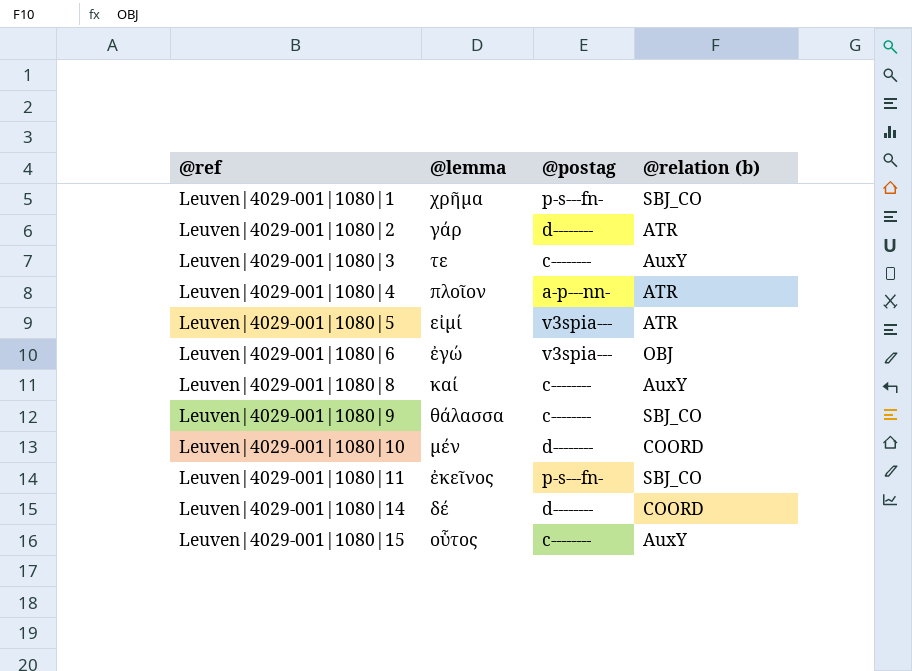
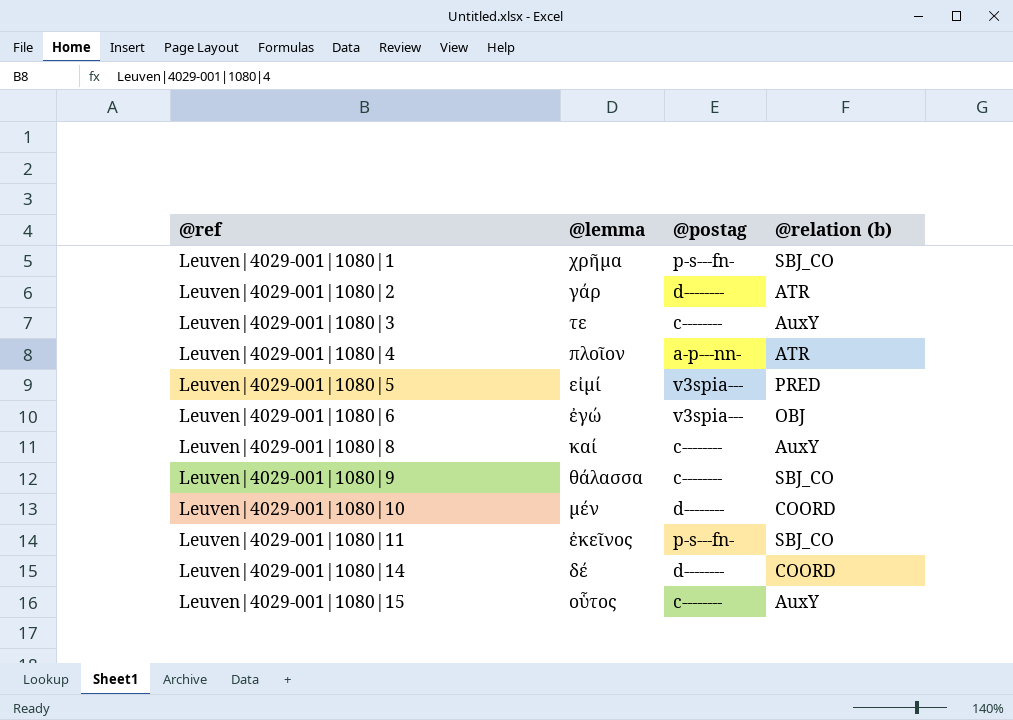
Leuven|4029-001|1080|5 | @relation (b): ATR -> PRED

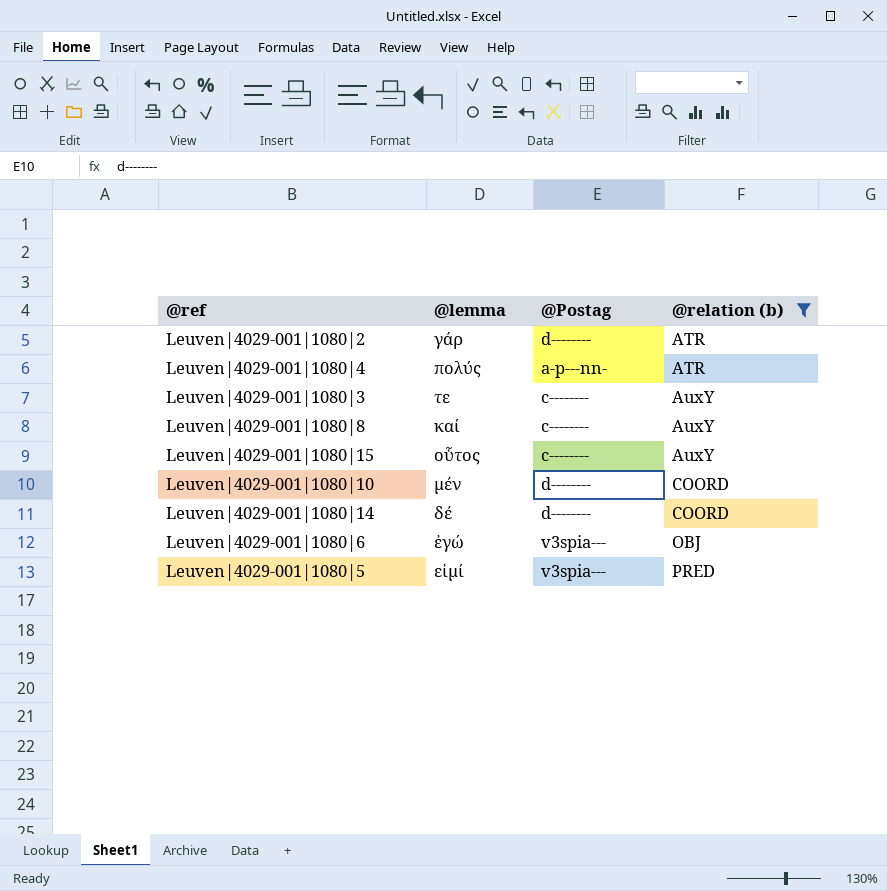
filter: none -> @relation (b) != SBJ_CO
row order: @ref ascending -> @relation (b) ascending
column name: @postag -> @Postag
Leuven|4029-001|1080|4 | @lemma: πλοῖον -> πολύς

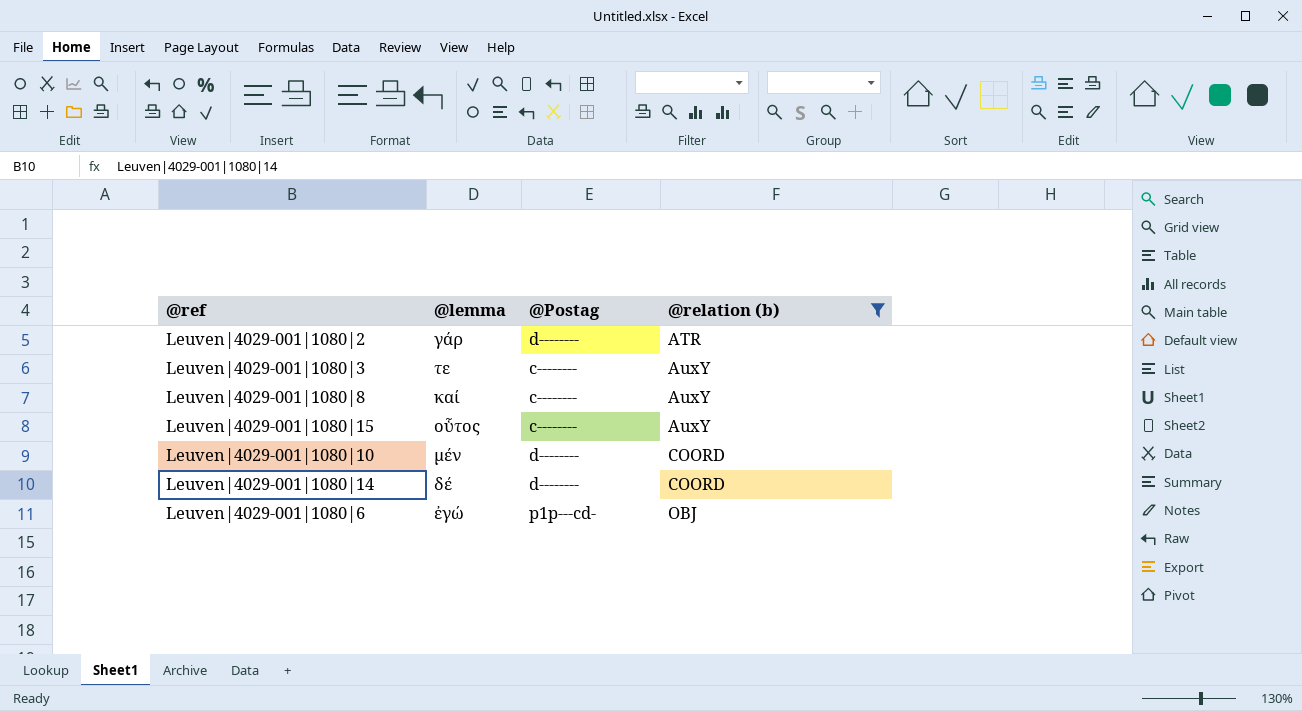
row Leuven|4029-001|1080|4: πολύς | a-p---nn- | ATR -> none
row Leuven|4029-001|1080|5: εἰμί | v3spia--- | PRED -> none
Leuven|4029-001|1080|6 | @Postag: v3spia--- -> p1p---cd-

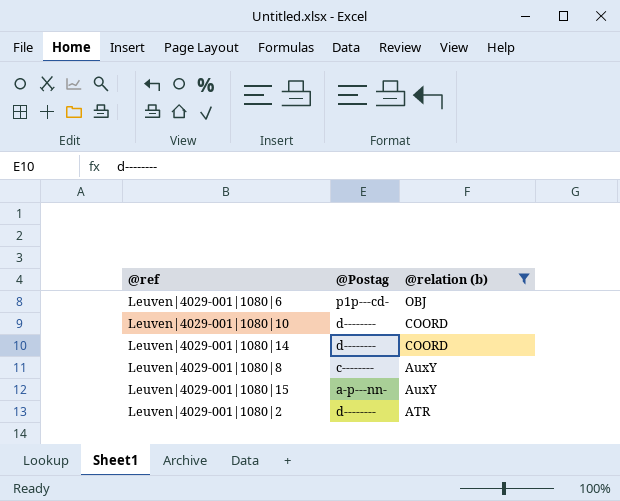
row order: @relation (b) ascending -> @relation (b) descending
column @lemma | position: 2 -> none
row Leuven|4029-001|1080|3: τε | c-------- | AuxY -> none
Leuven|4029-001|1080|15 | @Postag: c-------- -> a-p---nn-

